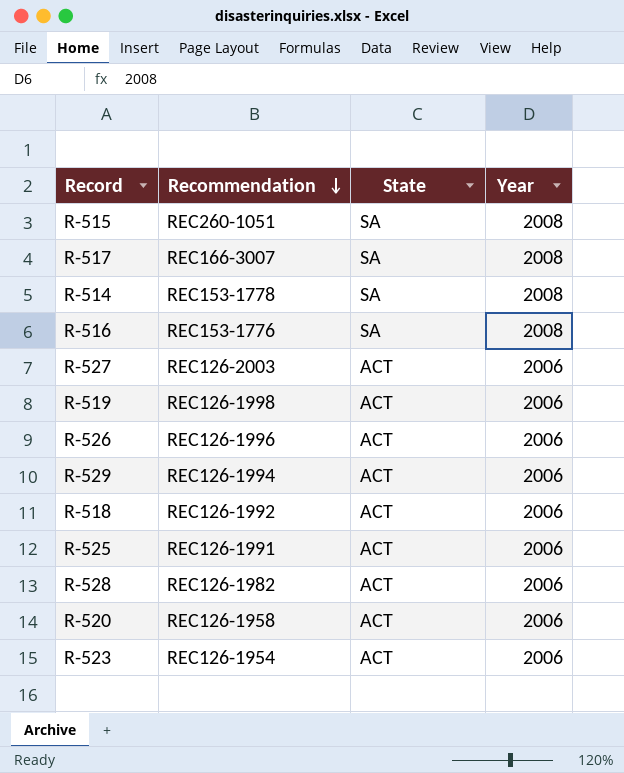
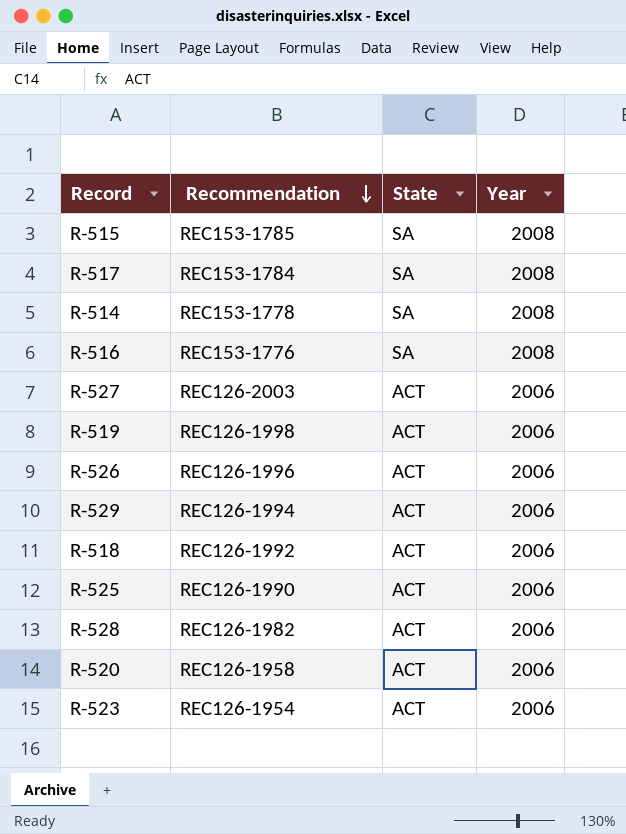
R-515 | Recommendation: REC260-1051 -> REC153-1785
R-517 | Recommendation: REC166-3007 -> REC153-1784
R-525 | Recommendation: REC126-1991 -> REC126-1990

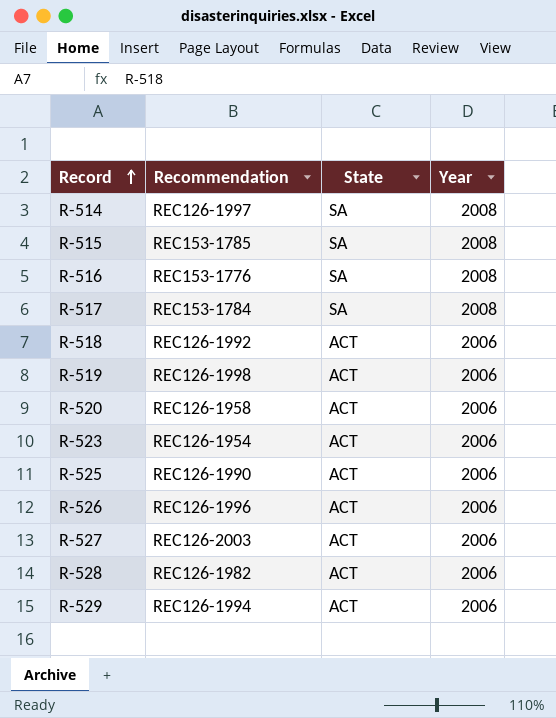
row order: Recommendation descending -> Record ascending
R-514 | Recommendation: REC153-1778 -> REC126-1997

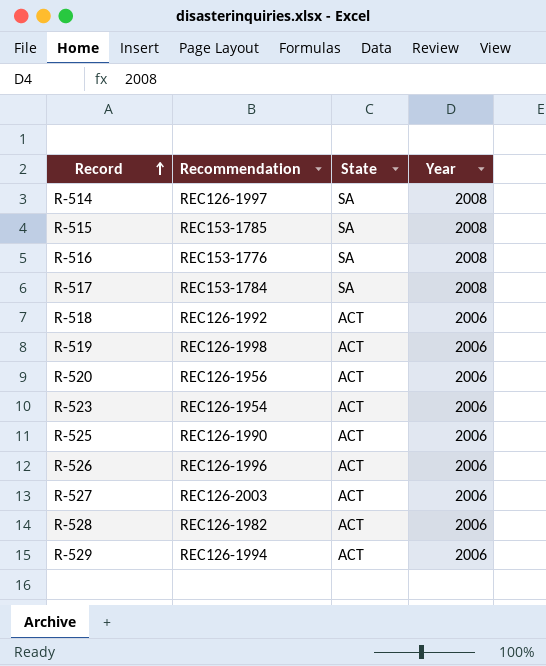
R-520 | Recommendation: REC126-1958 -> REC126-1956

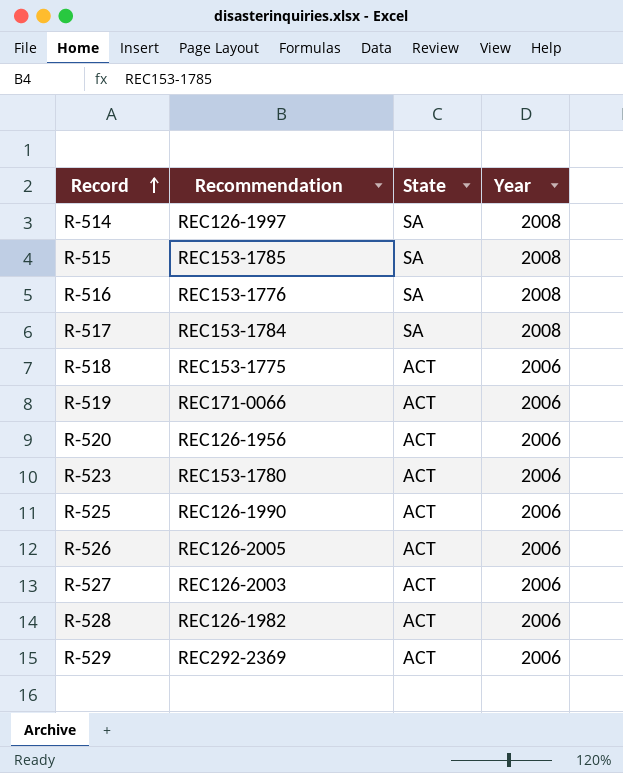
R-518 | Recommendation: REC126-1992 -> REC153-1775
R-519 | Recommendation: REC126-1998 -> REC171-0066
R-523 | Recommendation: REC126-1954 -> REC153-1780
R-526 | Recommendation: REC126-1996 -> REC126-2005
R-529 | Recommendation: REC126-1994 -> REC292-2369

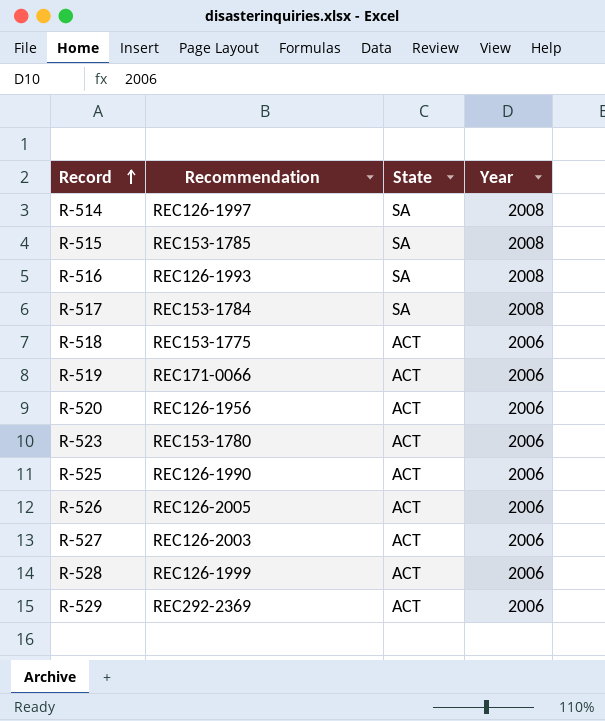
R-516 | Recommendation: REC153-1776 -> REC126-1993
R-528 | Recommendation: REC126-1982 -> REC126-1999

